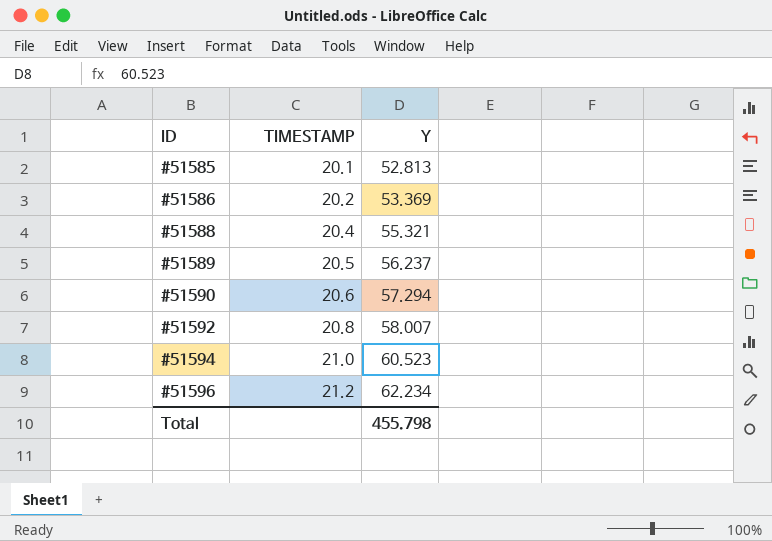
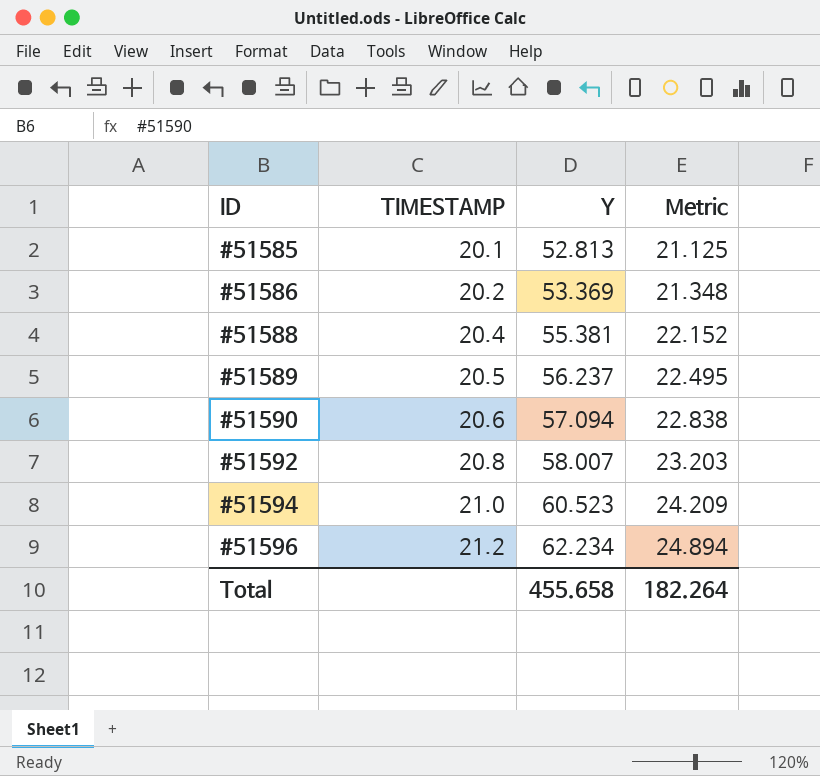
column Metric | formula: none -> [Y] * 0.4
#51588 | Y: 55.321 -> 55.381
#51590 | Y: 57.294 -> 57.094
Total | Y: 455.798 -> 455.658

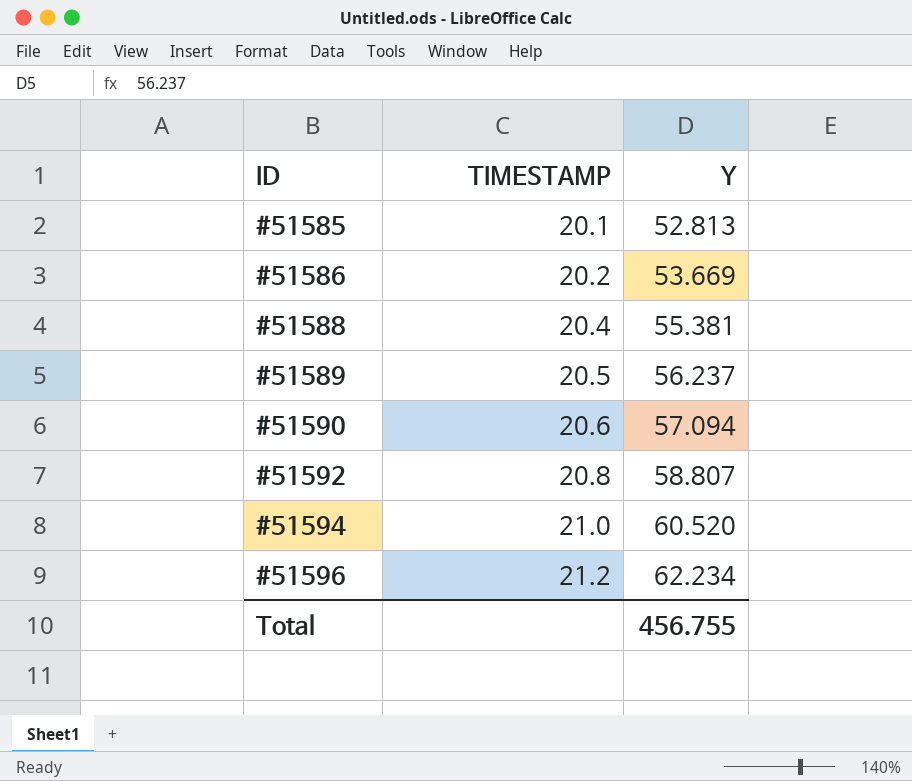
column Metric | formula: [Y] * 0.4 -> none
#51586 | Y: 53.369 -> 53.669
#51592 | Y: 58.007 -> 58.807
#51594 | Y: 60.523 -> 60.520
Total | Y: 455.658 -> 456.755

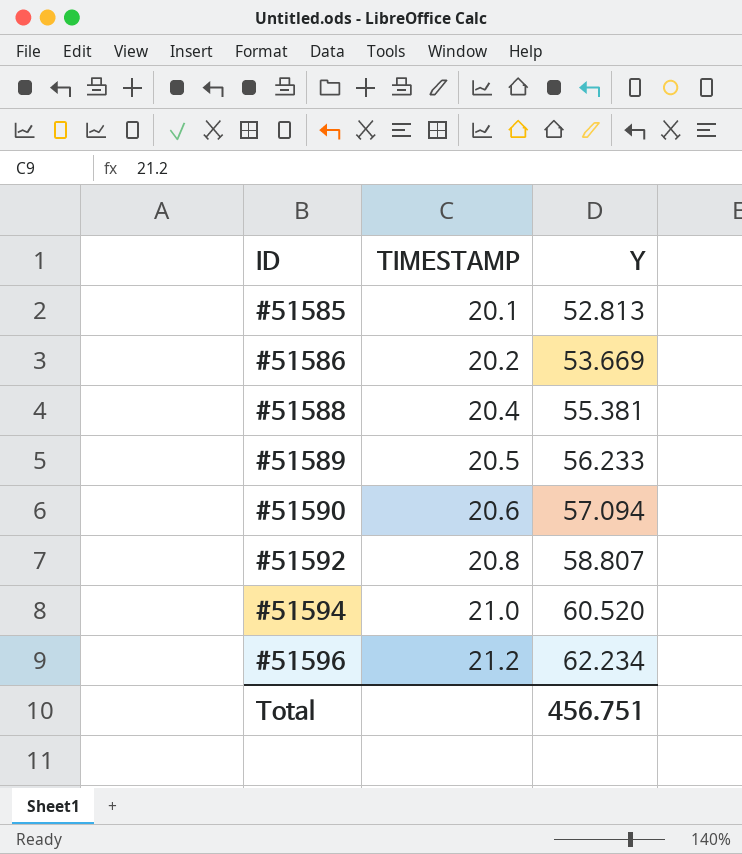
#51589 | Y: 56.237 -> 56.233
Total | Y: 456.755 -> 456.751

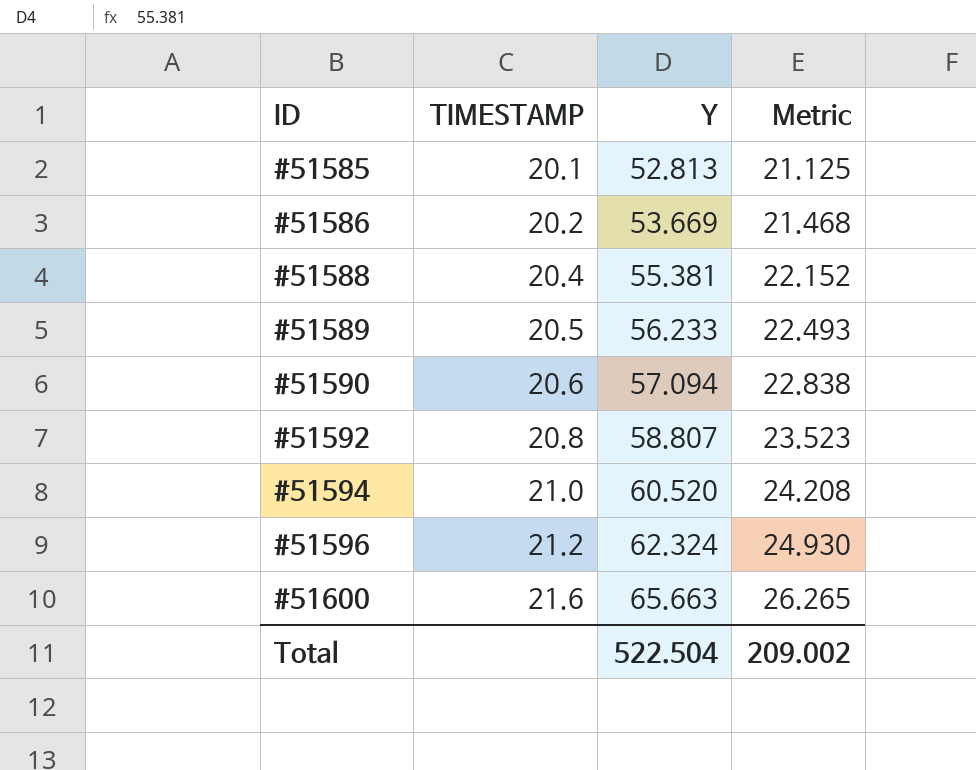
column Metric | formula: none -> [Y] * 0.4
#51596 | Y: 62.234 -> 62.324
row #51600: none -> 21.6 | 65.663 | 26.265
Total | Y: 456.751 -> 522.504

